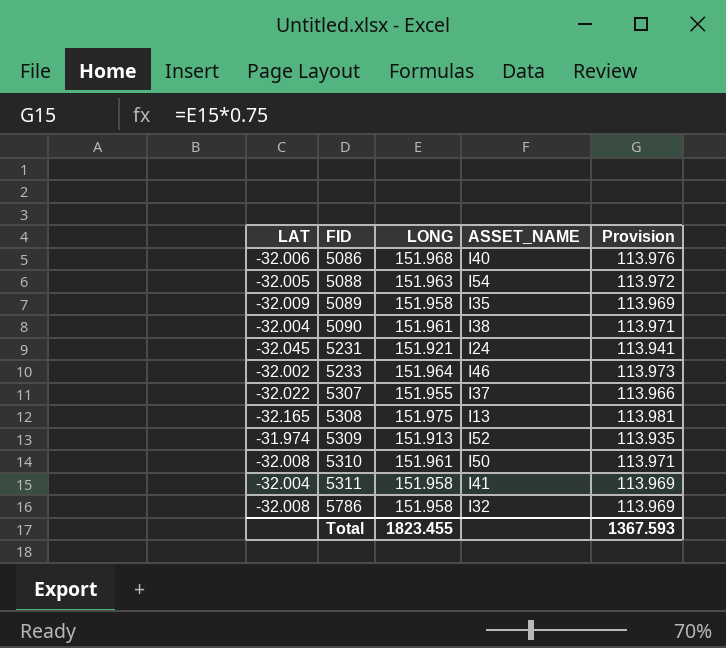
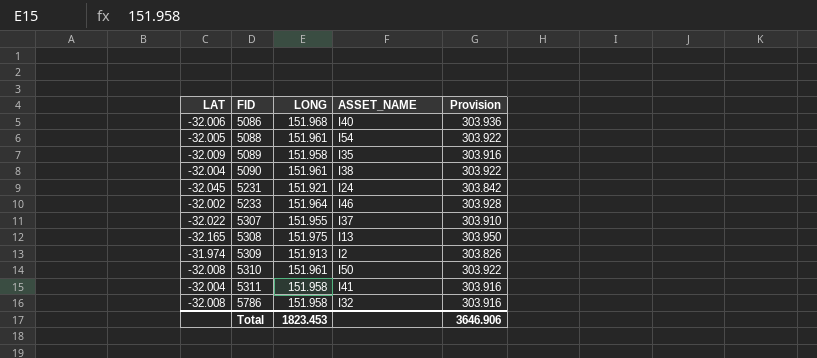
column Provision | formula: [LONG] * 0.75 -> [LONG] * 2
5088 | LONG: 151.963 -> 151.961
5309 | ASSET_NAME: I52 -> I2
Total | LONG: 1823.455 -> 1823.453
Total | Provision: 1367.593 -> 3646.906

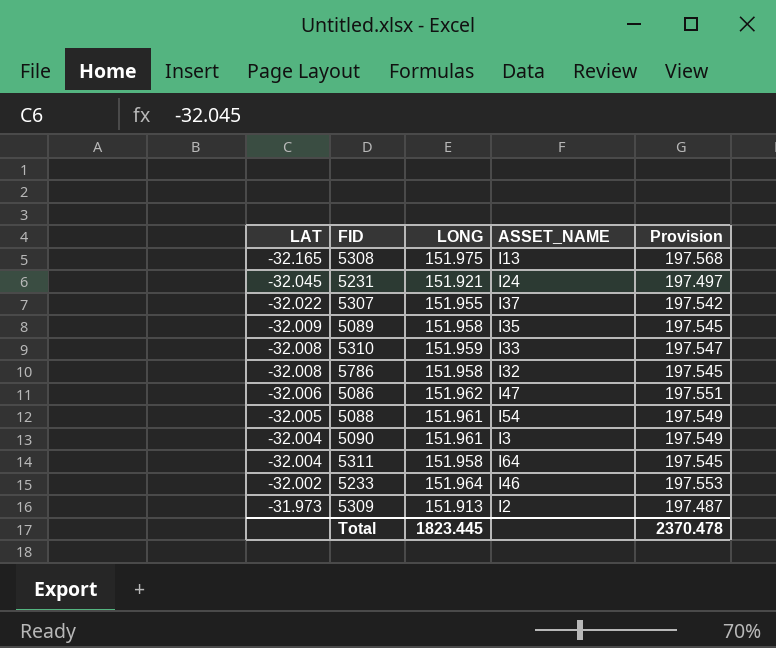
row order: FID ascending -> LAT ascending
column Provision | formula: [LONG] * 2 -> [LONG] * 1.3
5310 | LONG: 151.961 -> 151.959
5310 | ASSET_NAME: I50 -> I33
5086 | LONG: 151.968 -> 151.962
5086 | ASSET_NAME: I40 -> I47
5090 | ASSET_NAME: I38 -> I3
5311 | ASSET_NAME: I41 -> I64
5309 | LAT: -31.974 -> -31.973
Total | LONG: 1823.453 -> 1823.445
Total | Provision: 3646.906 -> 2370.478

